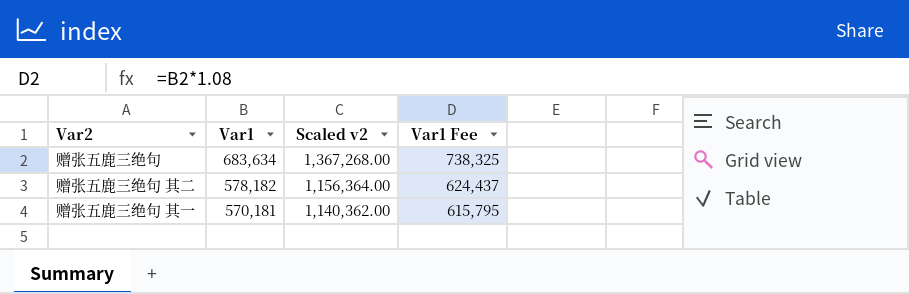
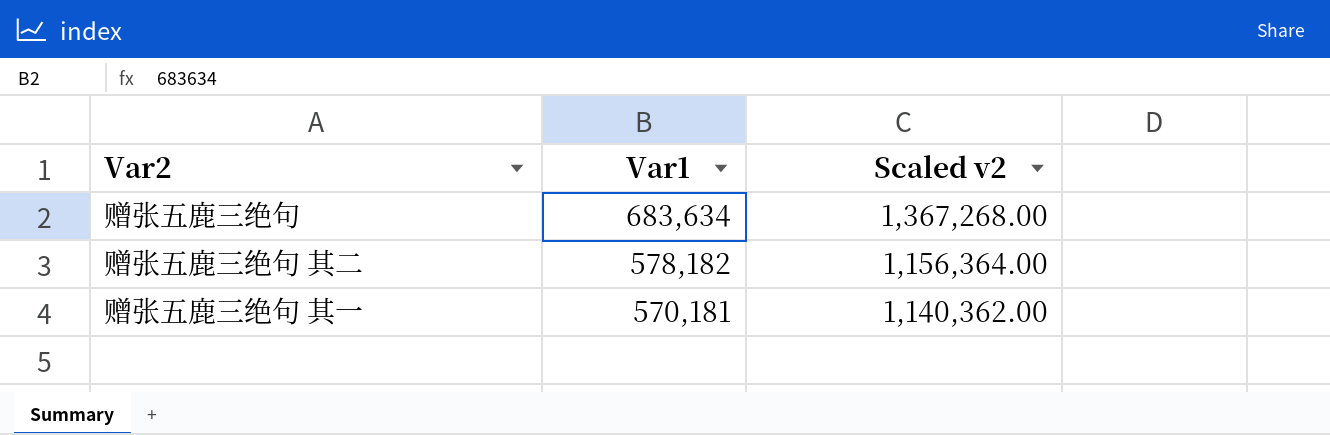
column Var1 Fee | formula: [Var1] * 1.08 -> none

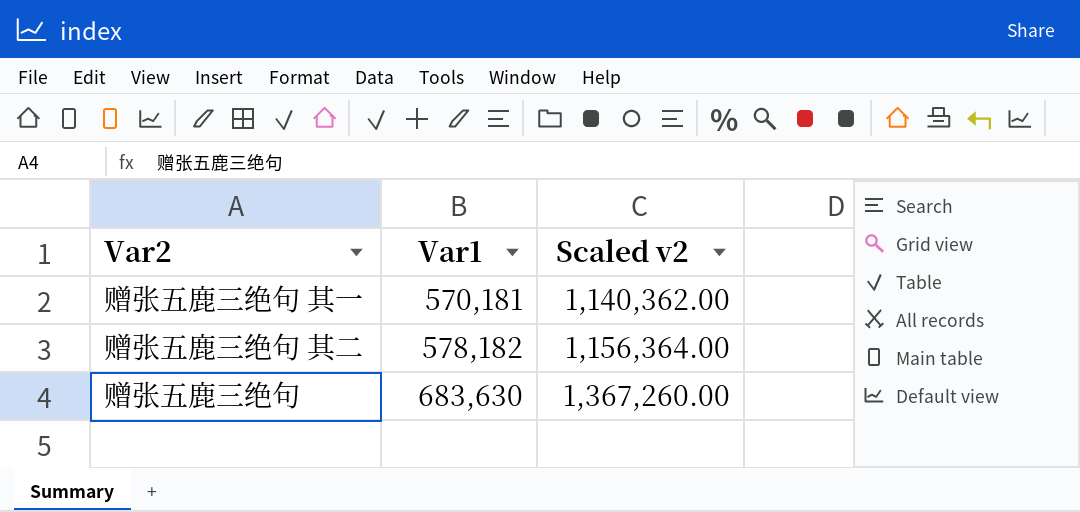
row order: Var1 descending -> Var1 ascending
赠张五鹿三绝句 | Var1: 683,634 -> 683,630
赠张五鹿三绝句 | Scaled v2: 1,367,268.00 -> 1,367,260.00

